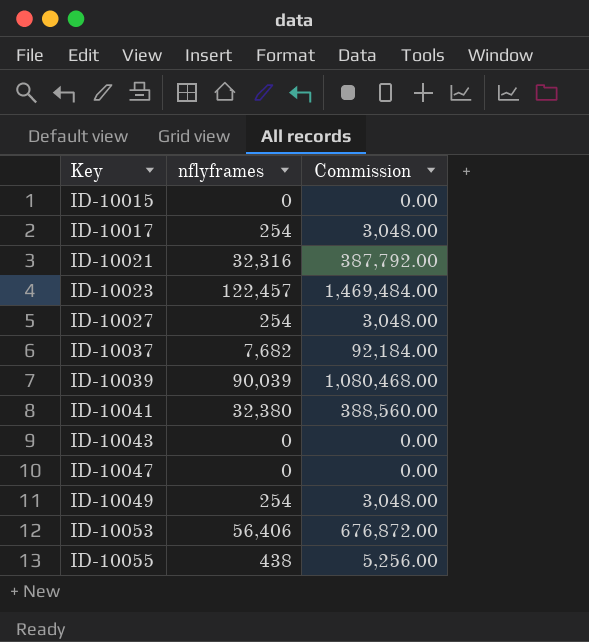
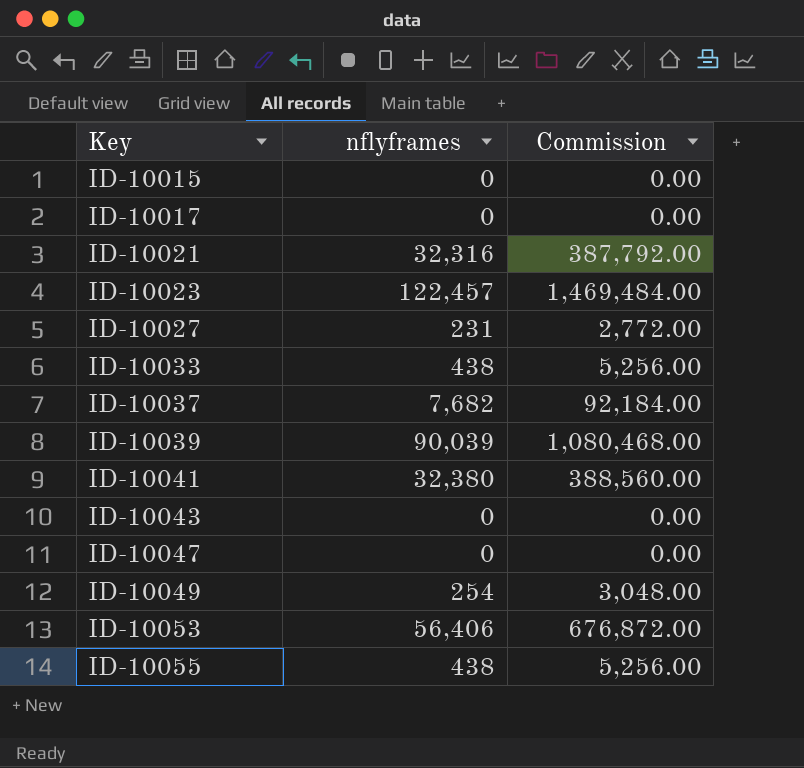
ID-10017 | nflyframes: 254 -> 0
ID-10017 | Commission: 3,048.00 -> 0.00
ID-10027 | nflyframes: 254 -> 231
ID-10027 | Commission: 3,048.00 -> 2,772.00
row ID-10033: none -> 438 | 5,256.00

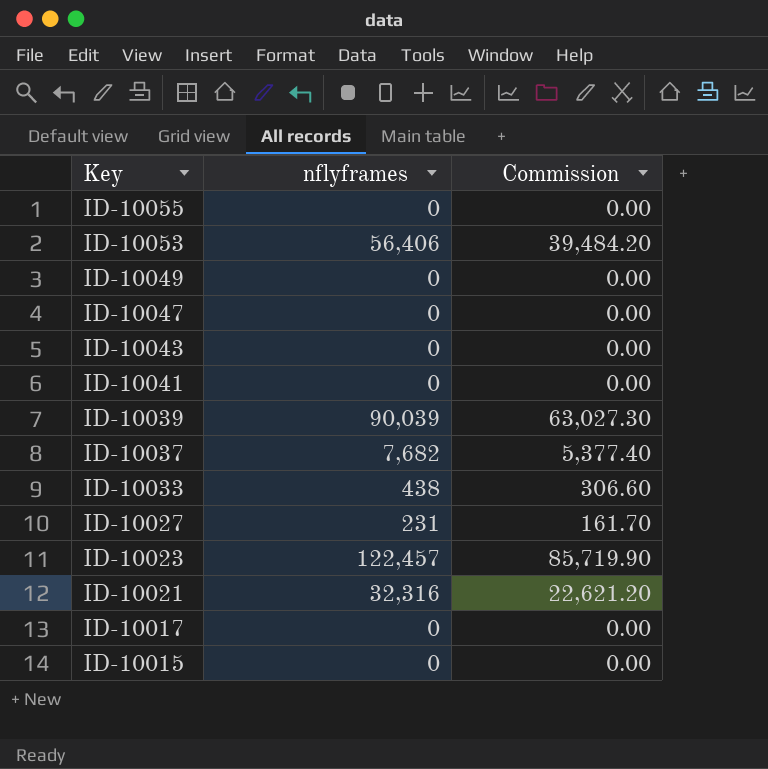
row order: Key ascending -> Key descending
column Commission | formula: [nflyframes] * 12 -> [nflyframes] * 0.7
ID-10055 | nflyframes: 438 -> 0
ID-10049 | nflyframes: 254 -> 0
ID-10041 | nflyframes: 32,380 -> 0

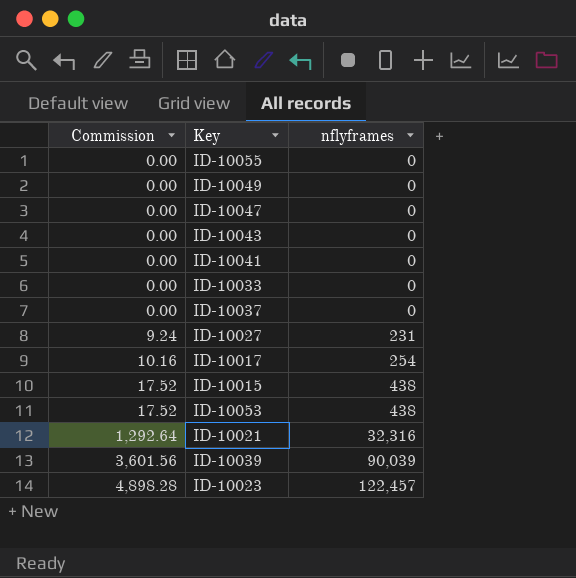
row order: Key descending -> Commission ascending
column Commission | formula: [nflyframes] * 0.7 -> [nflyframes] * 0.04
column Commission | position: 3 -> 1
ID-10033 | nflyframes: 438 -> 0
ID-10037 | nflyframes: 7,682 -> 0
ID-10017 | nflyframes: 0 -> 254
ID-10015 | nflyframes: 0 -> 438
ID-10053 | nflyframes: 56,406 -> 438

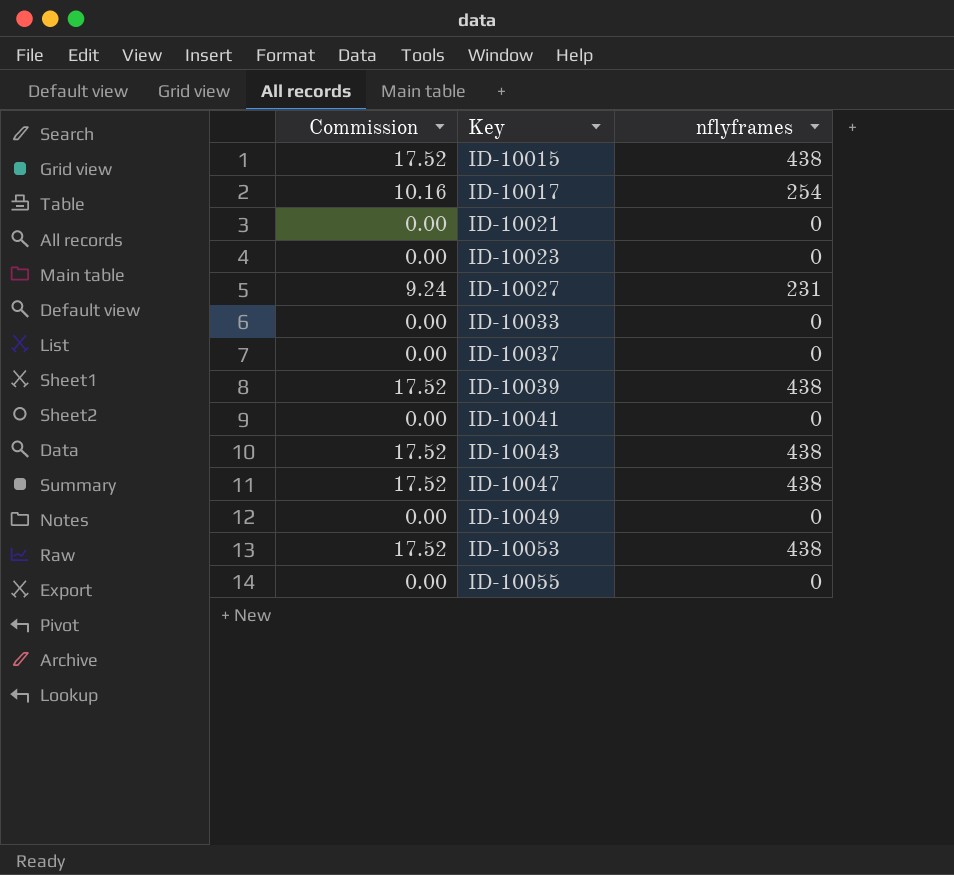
row order: Commission ascending -> Key ascending
ID-10021 | Commission: 1,292.64 -> 0.00
ID-10021 | nflyframes: 32,316 -> 0
ID-10023 | Commission: 4,898.28 -> 0.00
ID-10023 | nflyframes: 122,457 -> 0
ID-10039 | Commission: 3,601.56 -> 17.52
ID-10039 | nflyframes: 90,039 -> 438
ID-10043 | Commission: 0.00 -> 17.52
ID-10043 | nflyframes: 0 -> 438
ID-10047 | Commission: 0.00 -> 17.52
ID-10047 | nflyframes: 0 -> 438

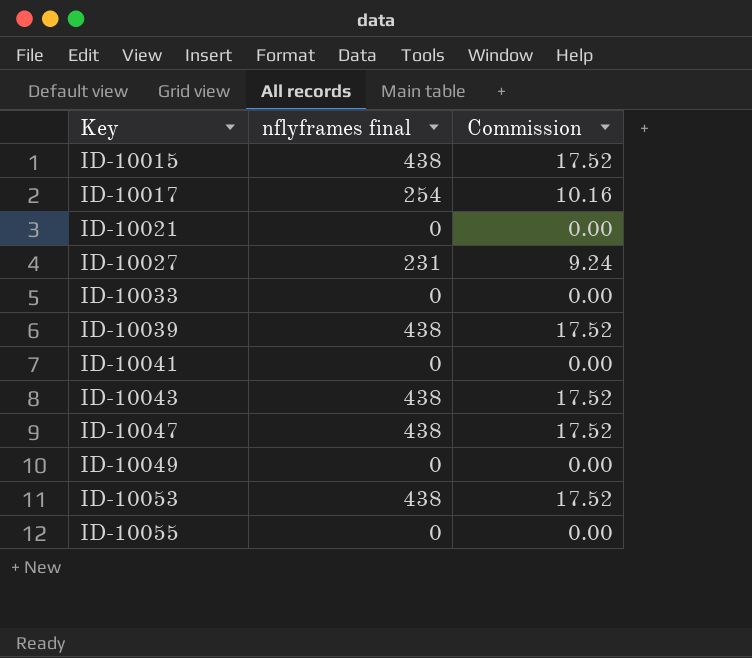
column name: nflyframes -> nflyframes final
column Commission | position: 1 -> 3
row ID-10023: 0.00 | 0 -> none
row ID-10037: 0.00 | 0 -> none

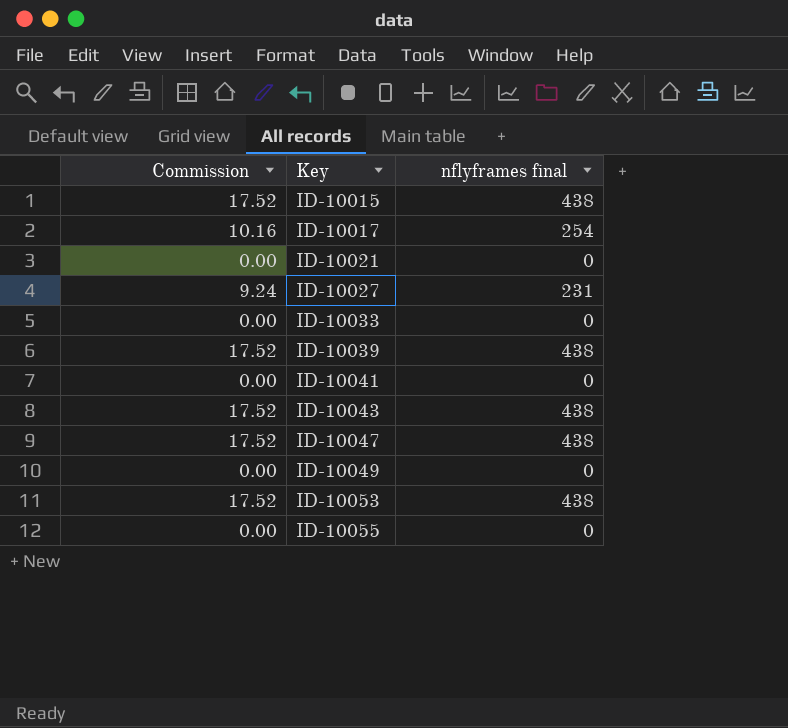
column Commission | position: 3 -> 1

